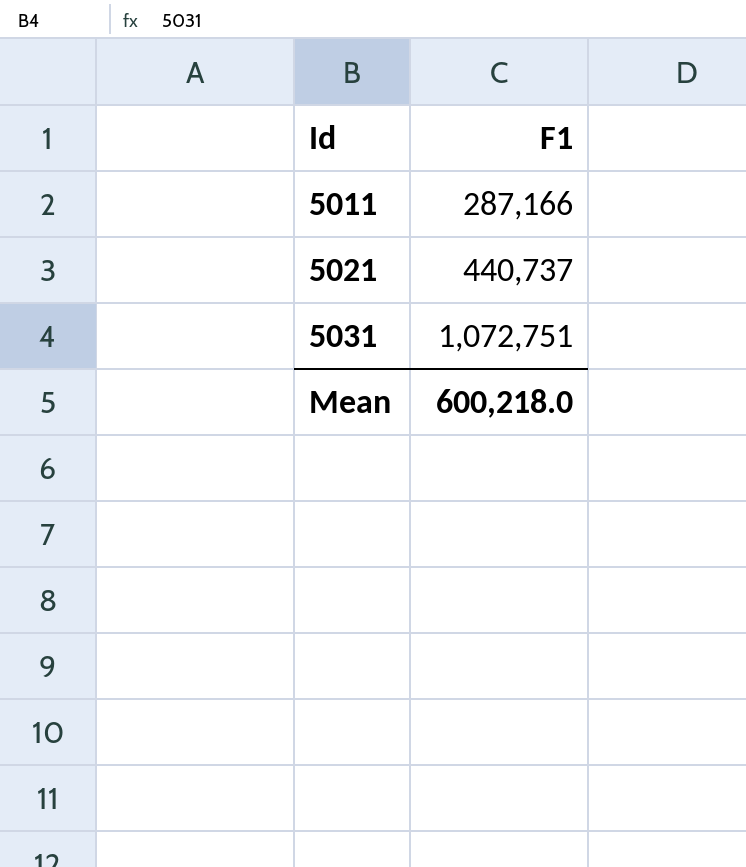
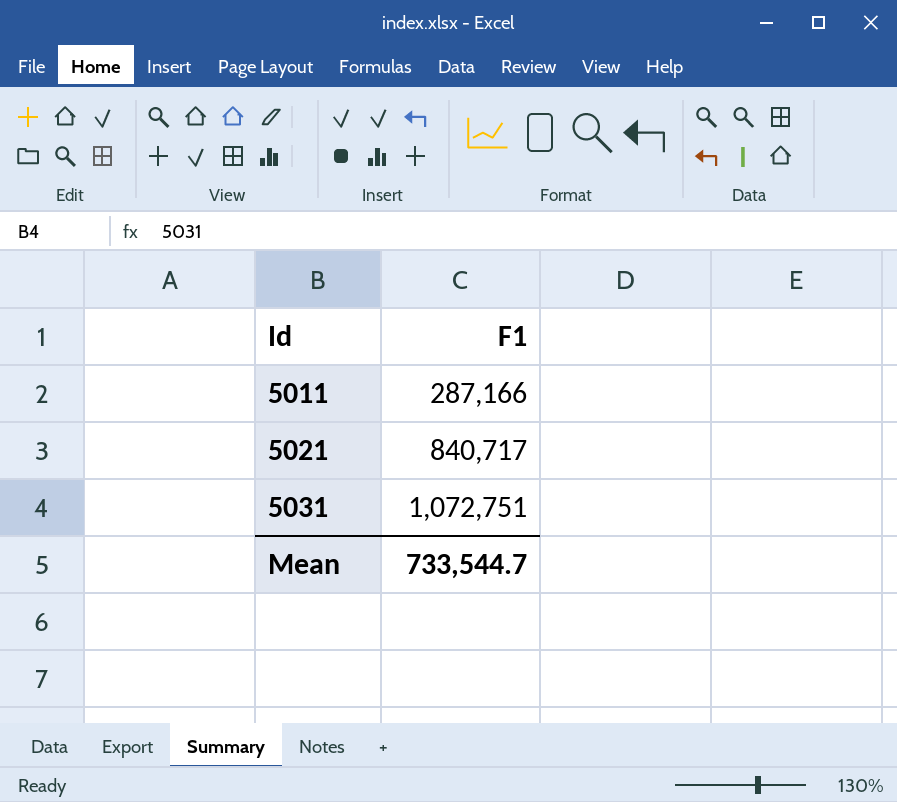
5021 | F1: 440,737 -> 840,717
Mean | F1: 600,218.0 -> 733,544.7

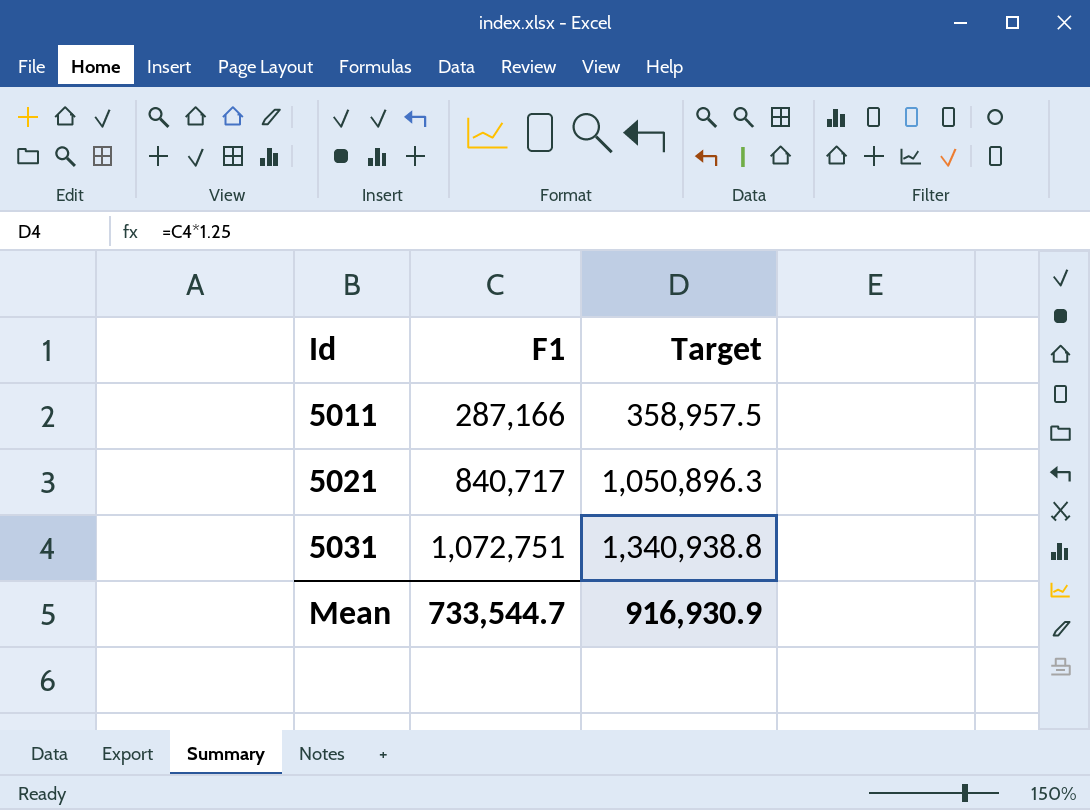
column Target | formula: none -> [F1] * 1.25

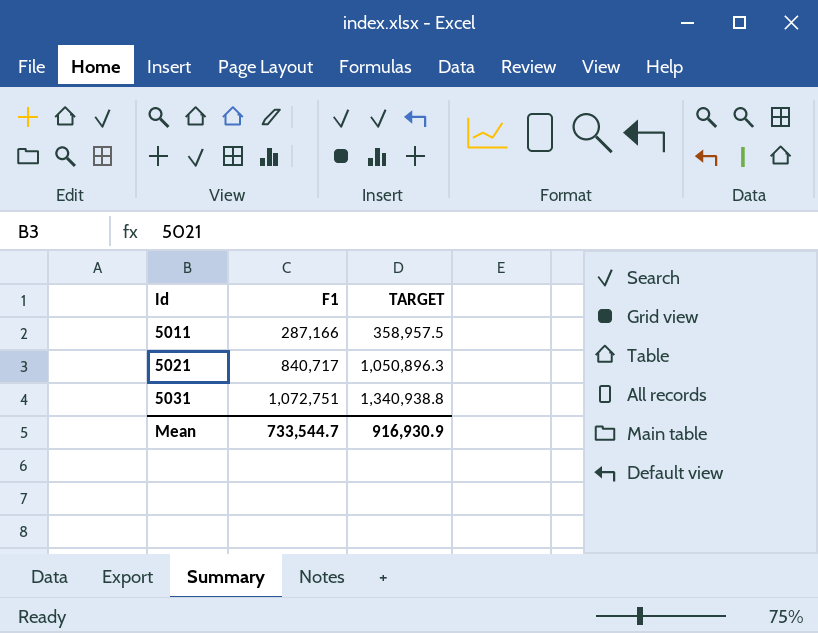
column name: Target -> TARGET

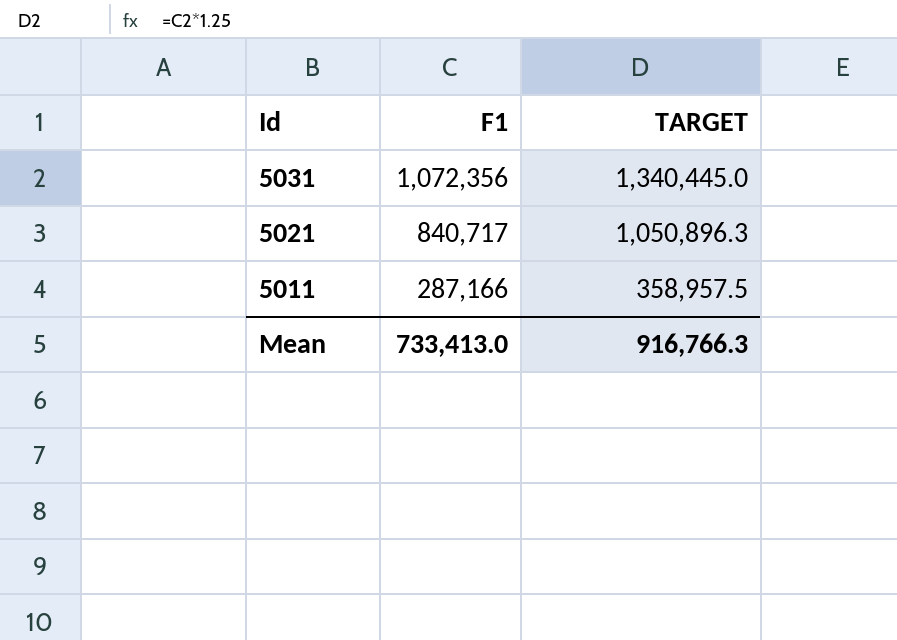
row order: Id ascending -> Id descending
5031 | F1: 1,072,751 -> 1,072,356
5031 | TARGET: 1,340,938.8 -> 1,340,445.0
Mean | F1: 733,544.7 -> 733,413.0
Mean | TARGET: 916,930.9 -> 916,766.3

